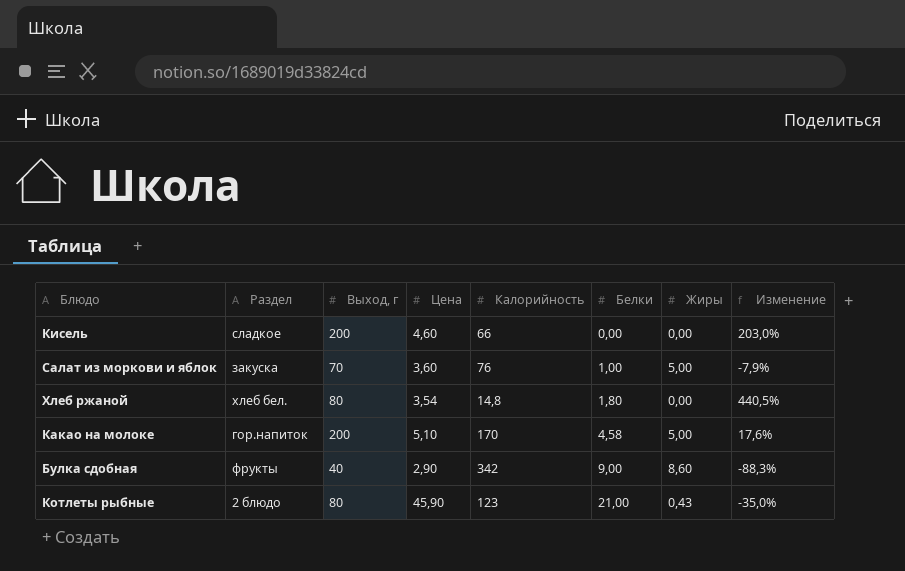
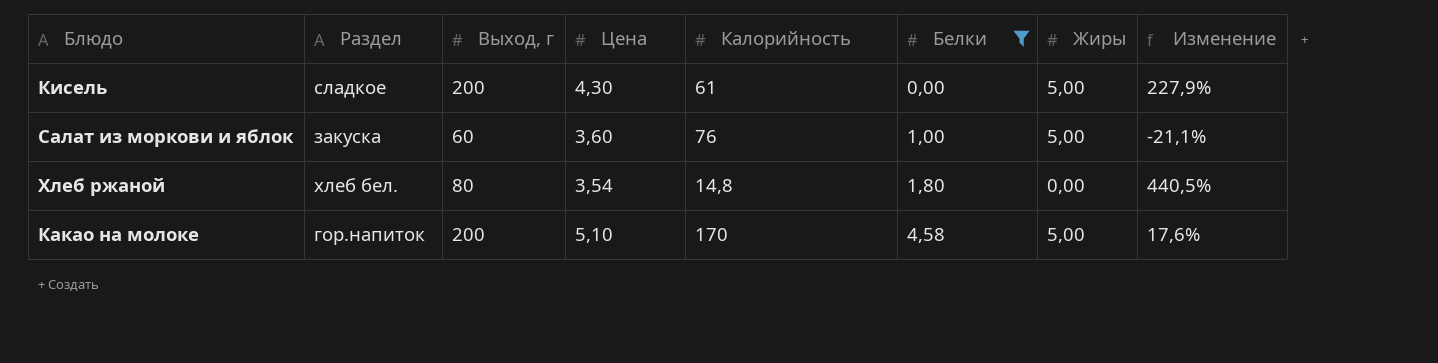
filter: none -> Белки <= 4,58
Кисель | Цена: 4,60 -> 4,30
Кисель | Калорийность: 66 -> 61
Кисель | Жиры: 0,00 -> 5,00
Кисель | Изменение: 203,0% -> 227,9%
Салат из моркови и яблок | Выход, г: 70 -> 60
Салат из моркови и яблок | Изменение: -7,9% -> -21,1%

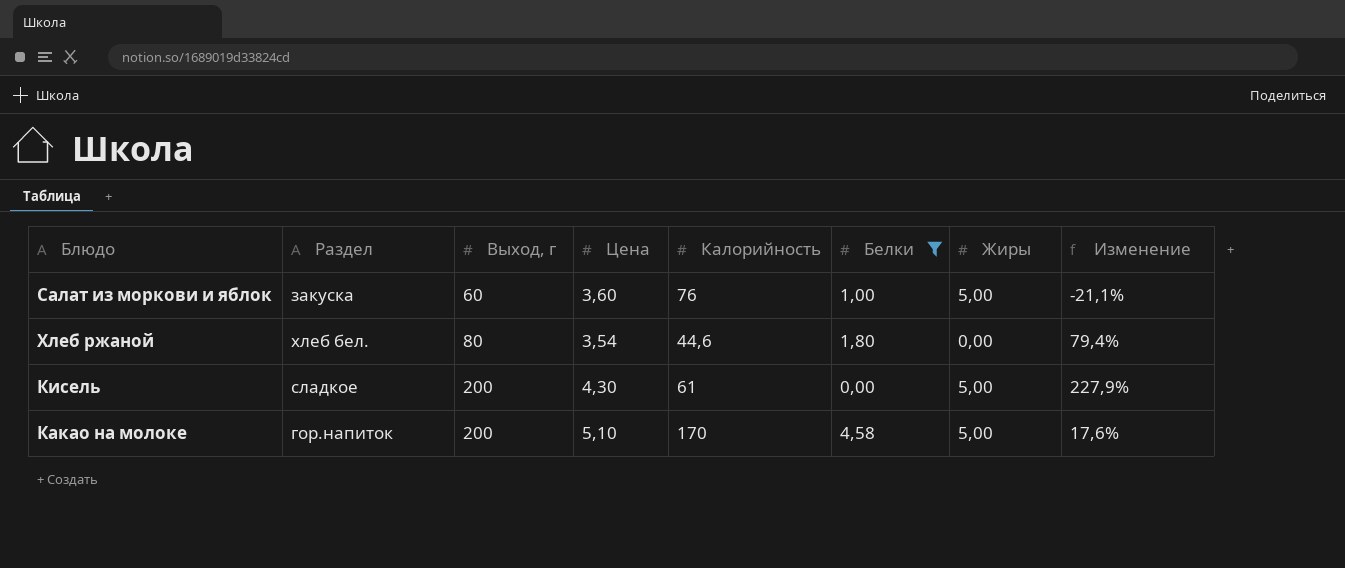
row order: Белки ascending -> Выход, г ascending
Хлеб ржаной | Калорийность: 14,8 -> 44,6
Хлеб ржаной | Изменение: 440,5% -> 79,4%

